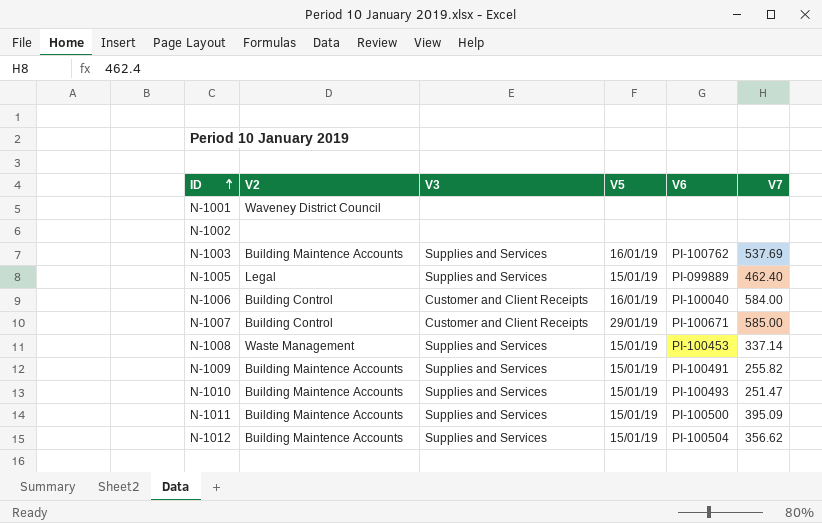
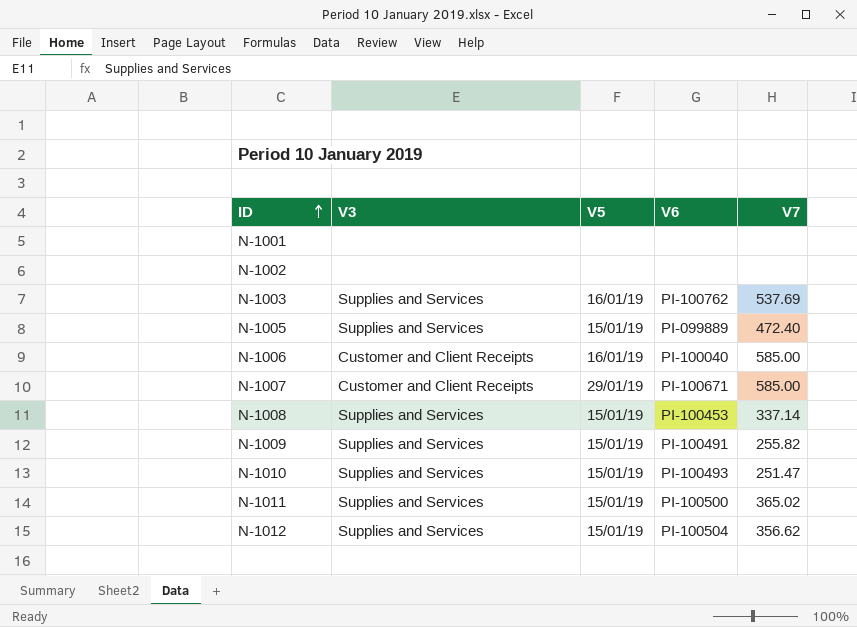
column V2 | position: 2 -> none
N-1005 | V7: 462.40 -> 472.40
N-1006 | V7: 584.00 -> 585.00
N-1011 | V7: 395.09 -> 365.02

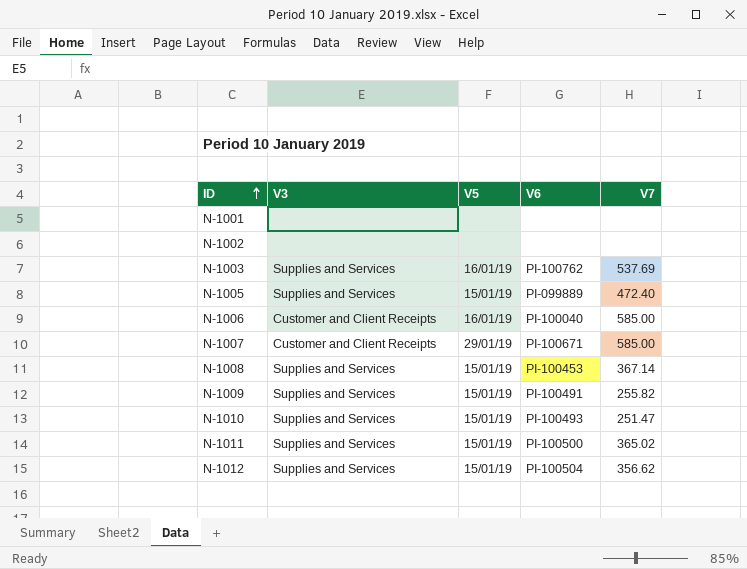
N-1008 | V7: 337.14 -> 367.14

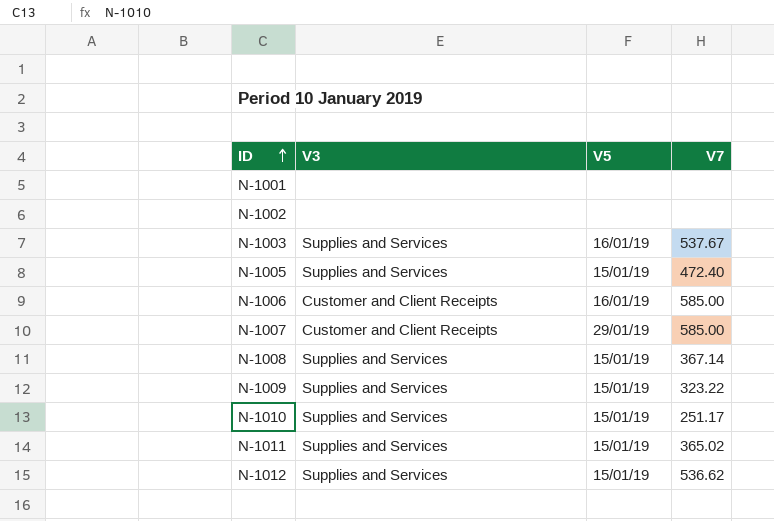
column V6 | position: 4 -> none
N-1003 | V7: 537.69 -> 537.67
N-1009 | V7: 255.82 -> 323.22
N-1010 | V7: 251.47 -> 251.17
N-1012 | V7: 356.62 -> 536.62

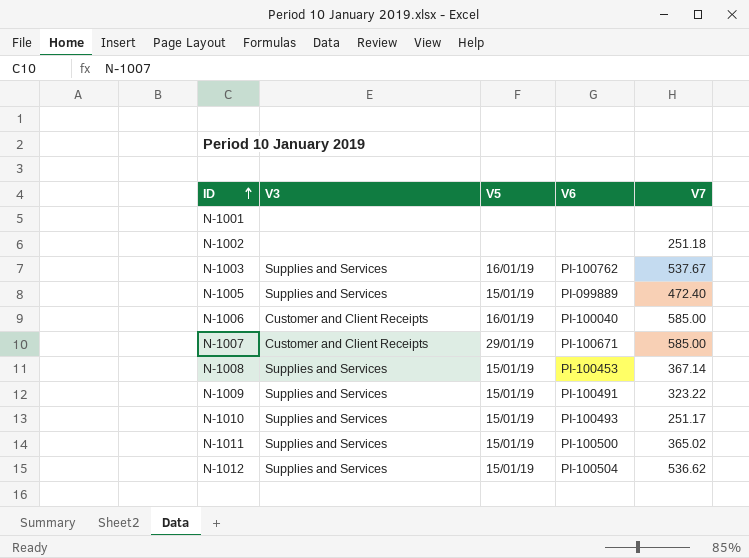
column V6 | position: none -> 4
N-1002 | V7: none -> 251.18

